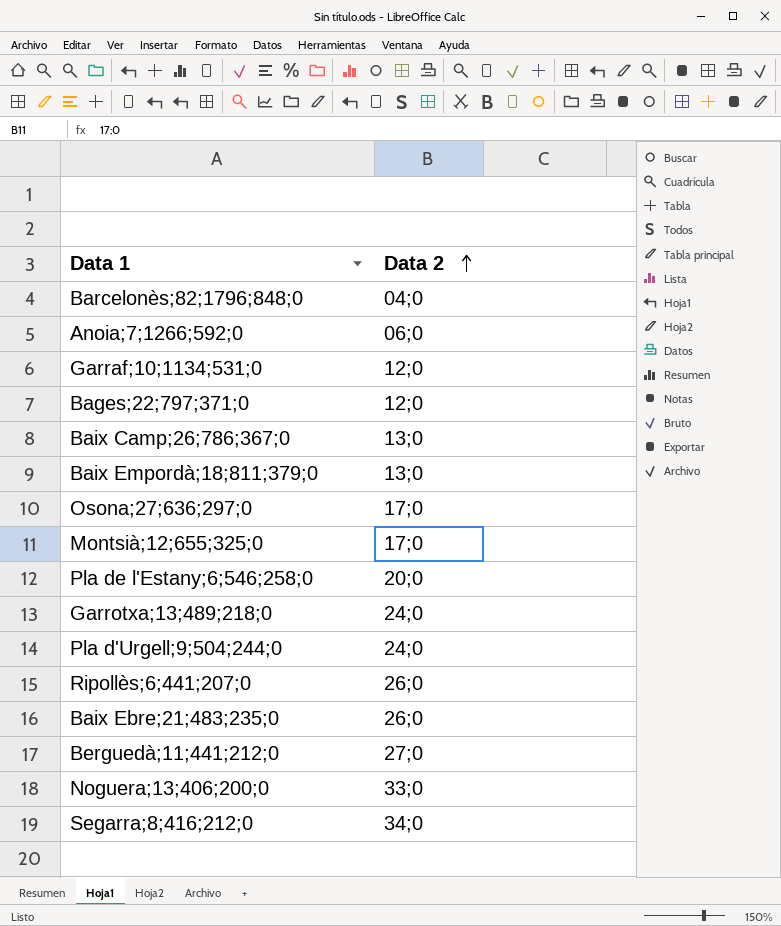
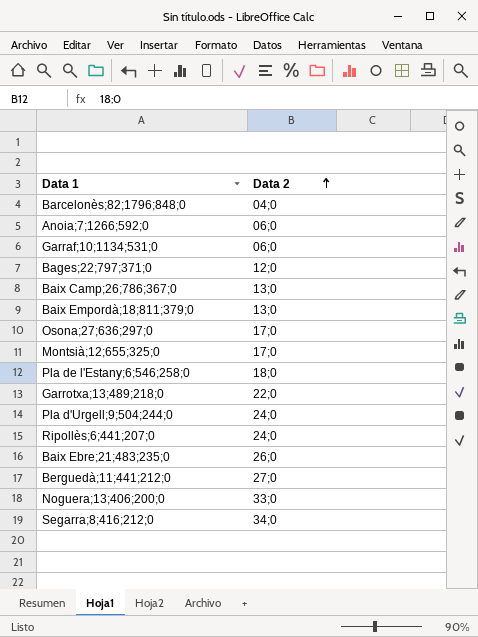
Garraf;10;1134;531;0 | Data 2: 12;0 -> 06;0
Pla de l'Estany;6;546;258;0 | Data 2: 20;0 -> 18;0
Garrotxa;13;489;218;0 | Data 2: 24;0 -> 22;0
Ripollès;6;441;207;0 | Data 2: 26;0 -> 24;0

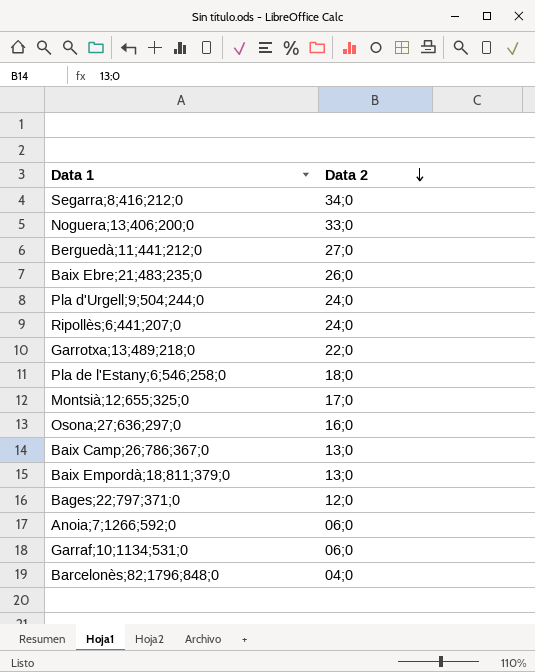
row order: Data 2 ascending -> Data 2 descending
Osona;27;636;297;0 | Data 2: 17;0 -> 16;0

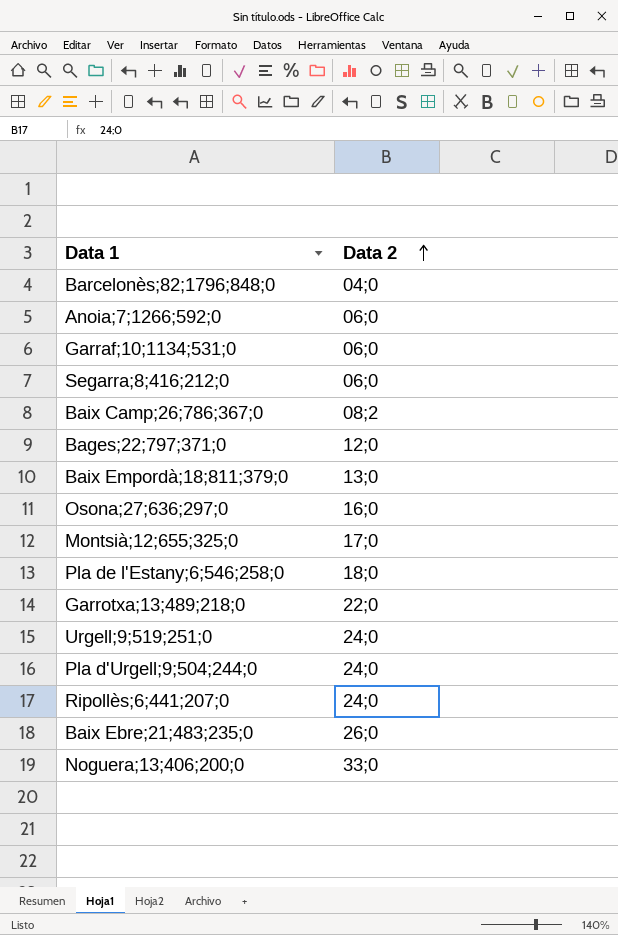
row order: Data 2 descending -> Data 2 ascending
row Berguedà;11;441;212;0: 27;0 -> none
Segarra;8;416;212;0 | Data 2: 34;0 -> 06;0
Baix Camp;26;786;367;0 | Data 2: 13;0 -> 08;2
row Urgell;9;519;251;0: none -> 24;0

